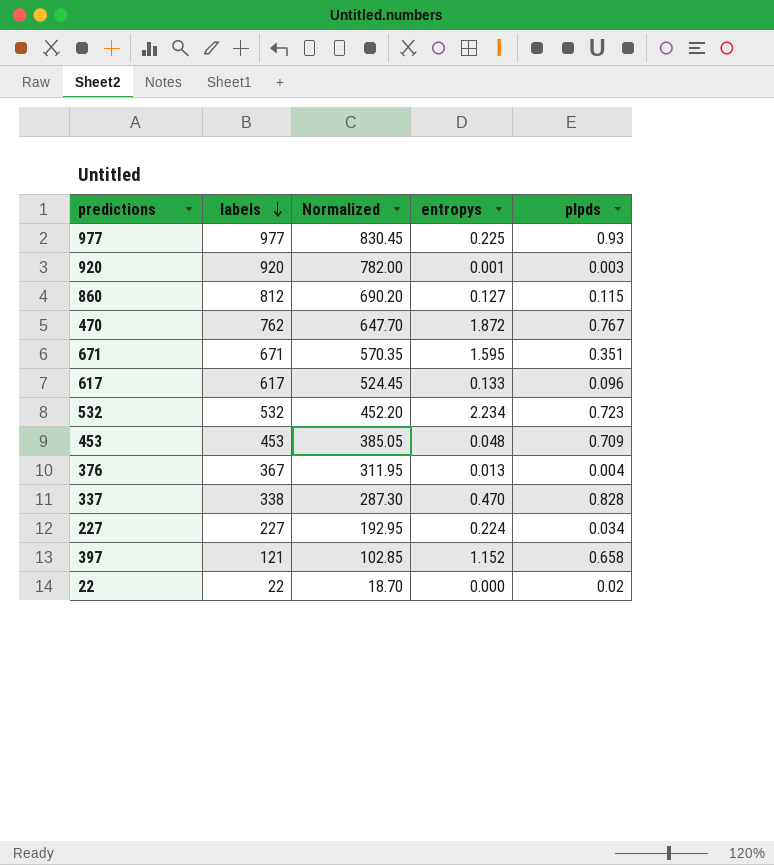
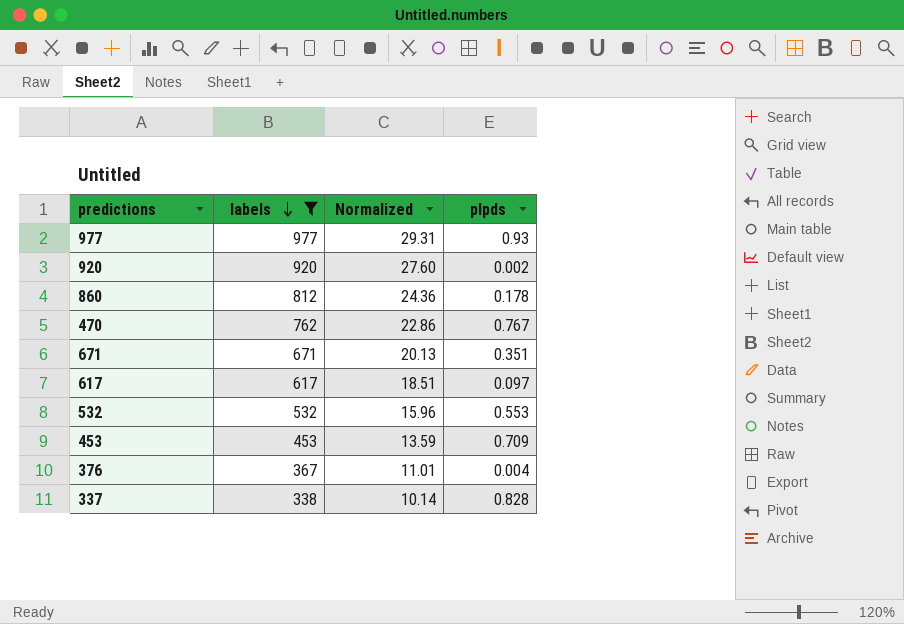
filter: none -> labels >= 338
column entropys | position: 4 -> none
column Normalized | formula: [labels] * 0.85 -> [labels] * 0.03
920 | plpds: 0.003 -> 0.002
860 | plpds: 0.115 -> 0.178
617 | plpds: 0.096 -> 0.097
532 | plpds: 0.723 -> 0.553

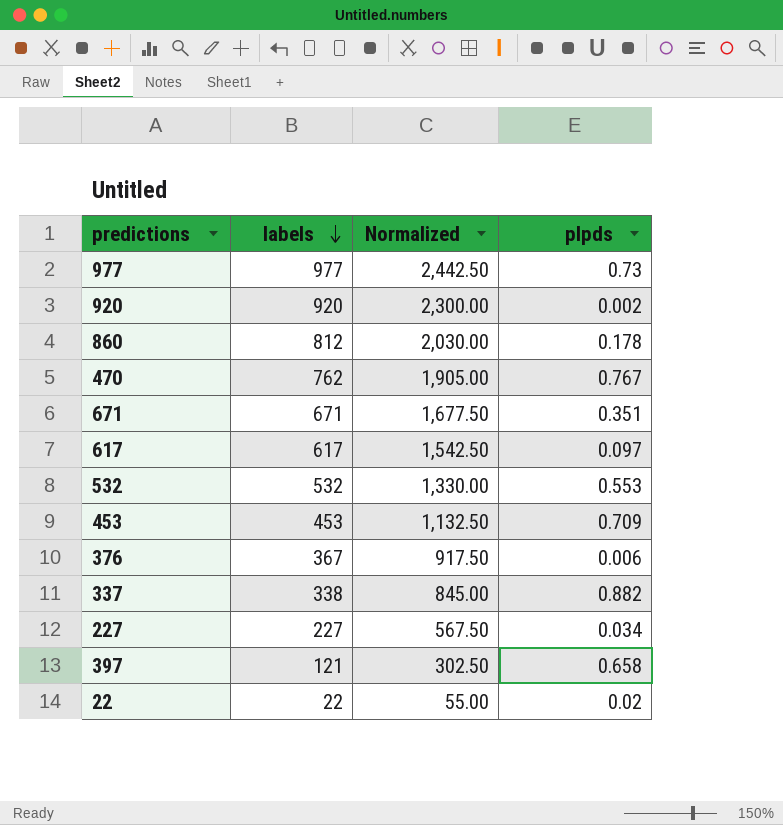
filter: labels >= 338 -> none
column Normalized | formula: [labels] * 0.03 -> [labels] * 2.5
977 | plpds: 0.93 -> 0.73
376 | plpds: 0.004 -> 0.006
337 | plpds: 0.828 -> 0.882

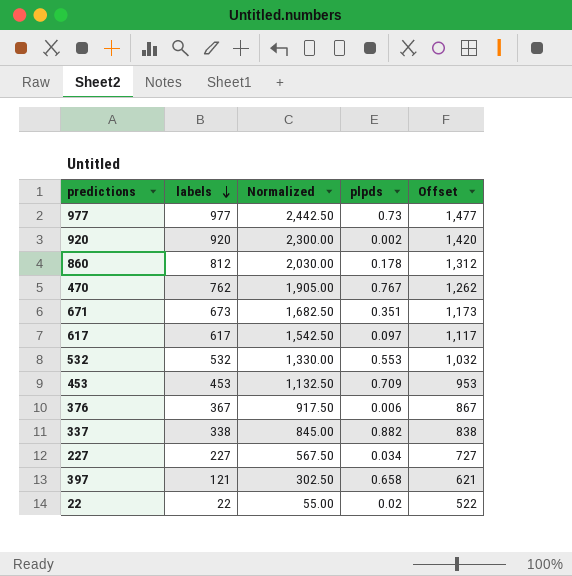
column Offset | formula: none -> [labels] + 500
671 | labels: 671 -> 673
671 | Normalized: 1,677.50 -> 1,682.50

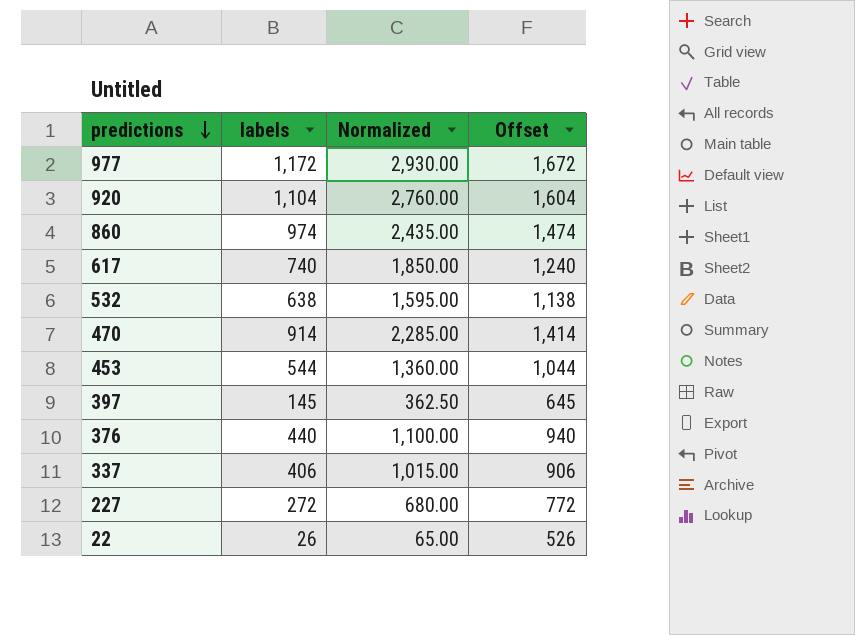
row order: labels descending -> predictions descending
column plpds | position: 4 -> none
row 671: 673 | 1,682.50 | 0.351 | 1,173 -> none
977 | labels: 977 -> 1,172
977 | Normalized: 2,442.50 -> 2,930.00
977 | Offset: 1,477 -> 1,672
920 | labels: 920 -> 1,104
920 | Normalized: 2,300.00 -> 2,760.00
920 | Offset: 1,420 -> 1,604
860 | labels: 812 -> 974
860 | Normalized: 2,030.00 -> 2,435.00
860 | Offset: 1,312 -> 1,474
617 | labels: 617 -> 740
617 | Normalized: 1,542.50 -> 1,850.00
617 | Offset: 1,117 -> 1,240
532 | labels: 532 -> 638
532 | Normalized: 1,330.00 -> 1,595.00
532 | Offset: 1,032 -> 1,138
470 | labels: 762 -> 914
470 | Normalized: 1,905.00 -> 2,285.00
470 | Offset: 1,262 -> 1,414
453 | labels: 453 -> 544
453 | Normalized: 1,132.50 -> 1,360.00
453 | Offset: 953 -> 1,044
397 | labels: 121 -> 145
397 | Normalized: 302.50 -> 362.50
397 | Offset: 621 -> 645
376 | labels: 367 -> 440
376 | Normalized: 917.50 -> 1,100.00
376 | Offset: 867 -> 940
337 | labels: 338 -> 406
337 | Normalized: 845.00 -> 1,015.00
337 | Offset: 838 -> 906
227 | labels: 227 -> 272
227 | Normalized: 567.50 -> 680.00
227 | Offset: 727 -> 772
22 | labels: 22 -> 26
22 | Normalized: 55.00 -> 65.00
22 | Offset: 522 -> 526

